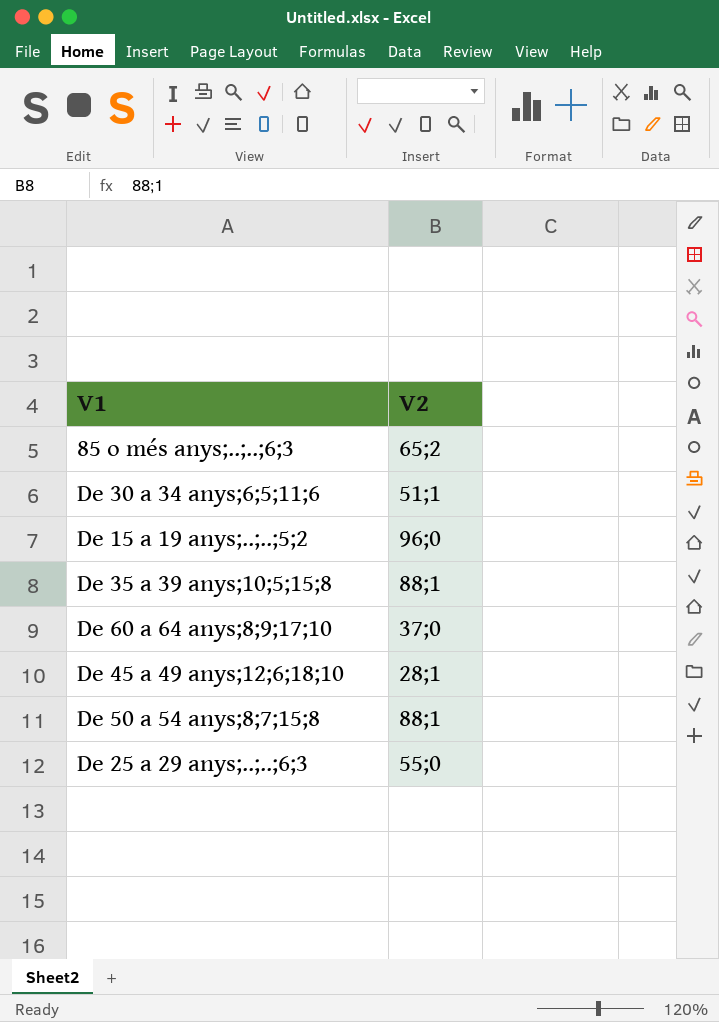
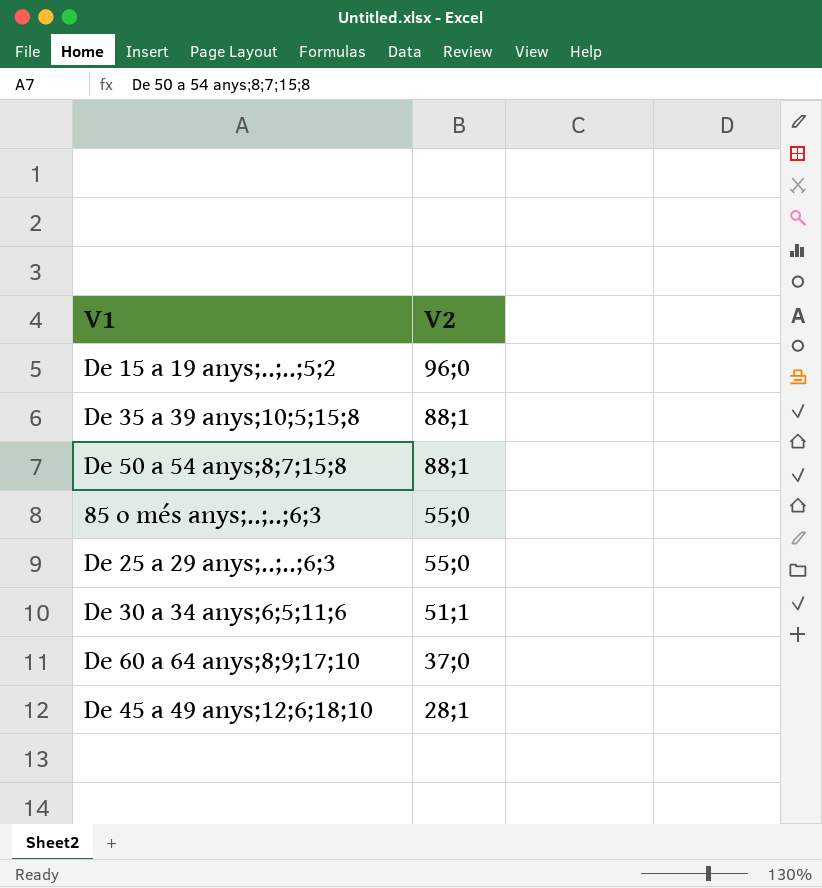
row order: none -> V2 descending
85 o més anys;..;..;6;3 | V2: 65;2 -> 55;0

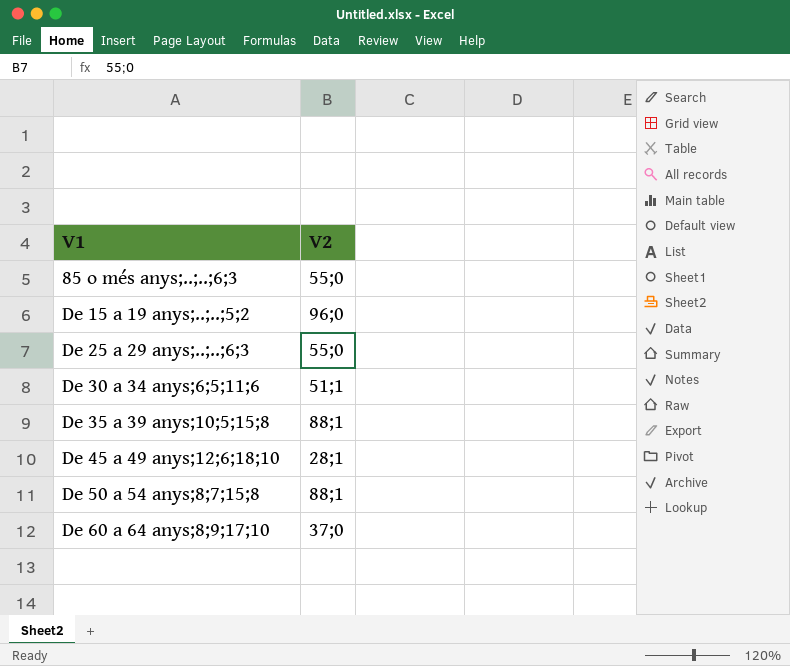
row order: V2 descending -> V1 ascending

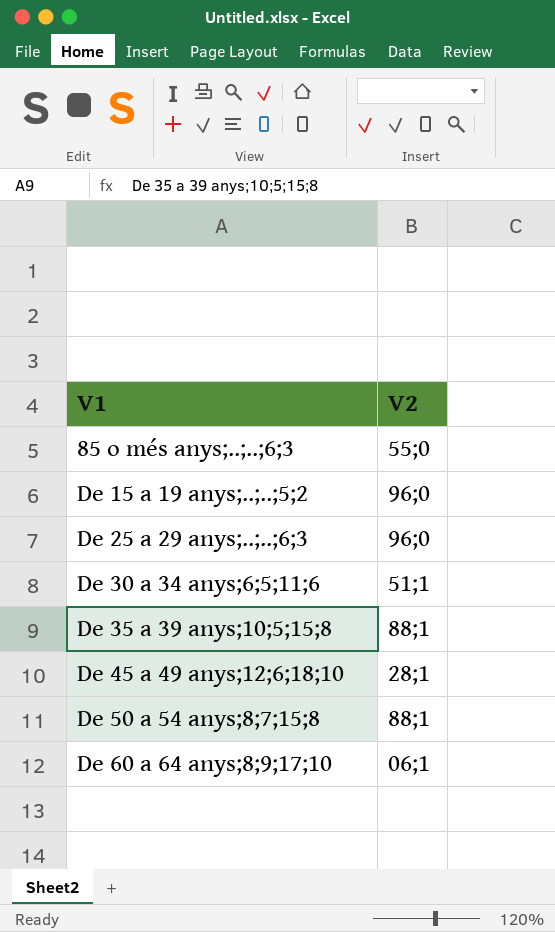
De 25 a 29 anys;..;..;6;3 | V2: 55;0 -> 96;0
De 60 a 64 anys;8;9;17;10 | V2: 37;0 -> 06;1

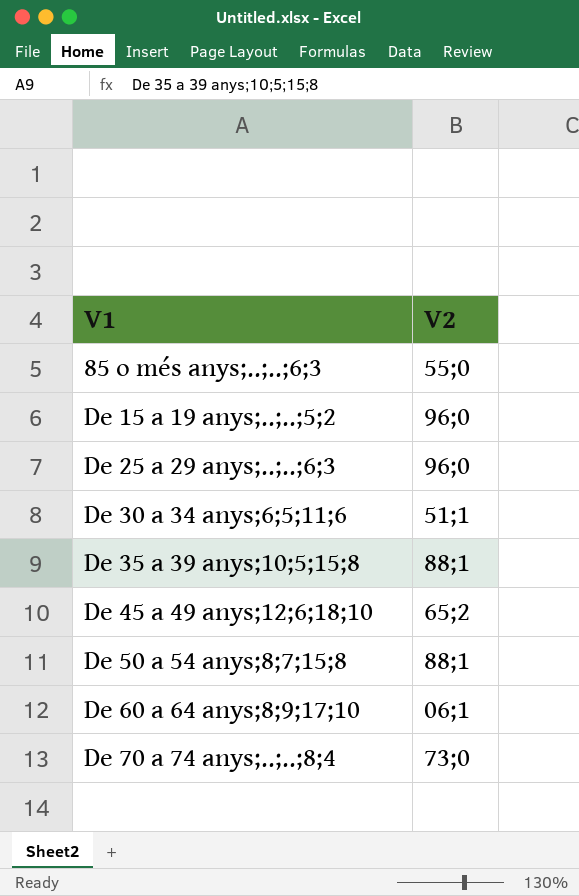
De 45 a 49 anys;12;6;18;10 | V2: 28;1 -> 65;2
row De 70 a 74 anys;..;..;8;4: none -> 73;0

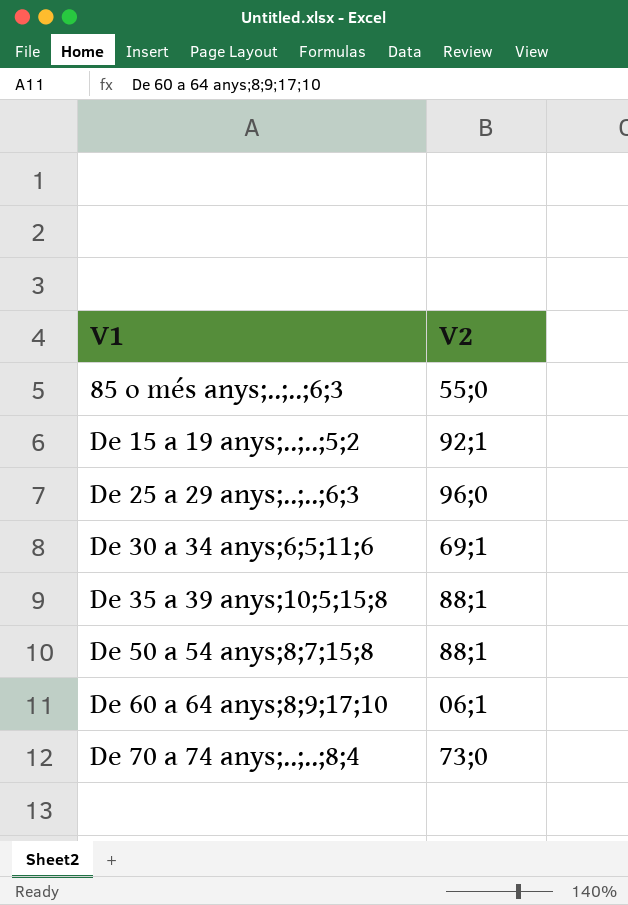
row De 45 a 49 anys;12;6;18;10: 65;2 -> none
De 15 a 19 anys;..;..;5;2 | V2: 96;0 -> 92;1
De 30 a 34 anys;6;5;11;6 | V2: 51;1 -> 69;1

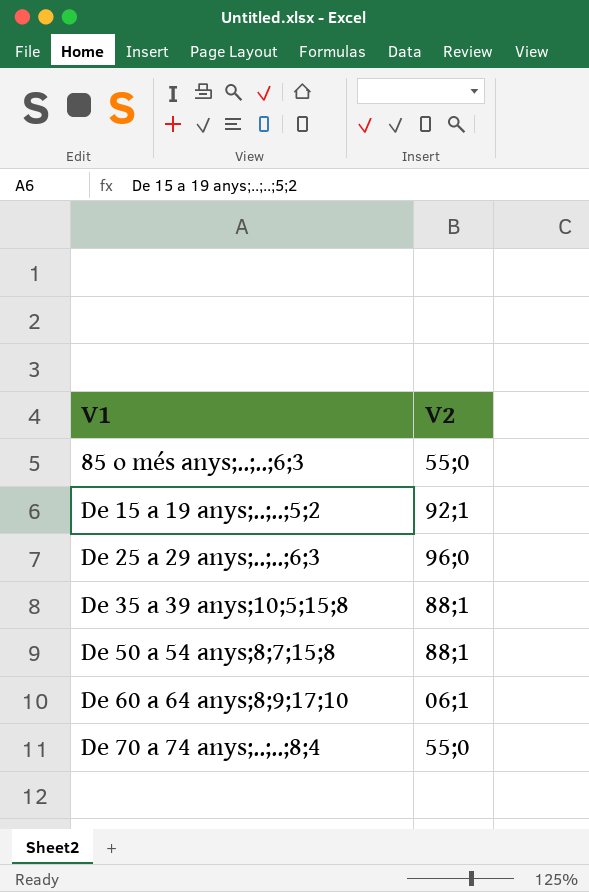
row De 30 a 34 anys;6;5;11;6: 69;1 -> none
De 70 a 74 anys;..;..;8;4 | V2: 73;0 -> 55;0

